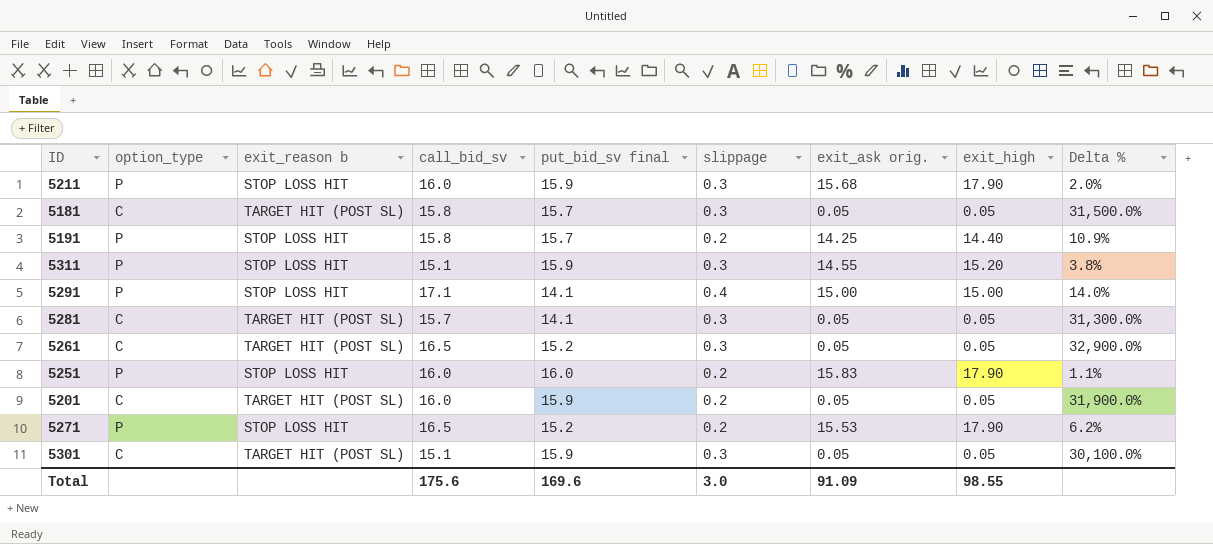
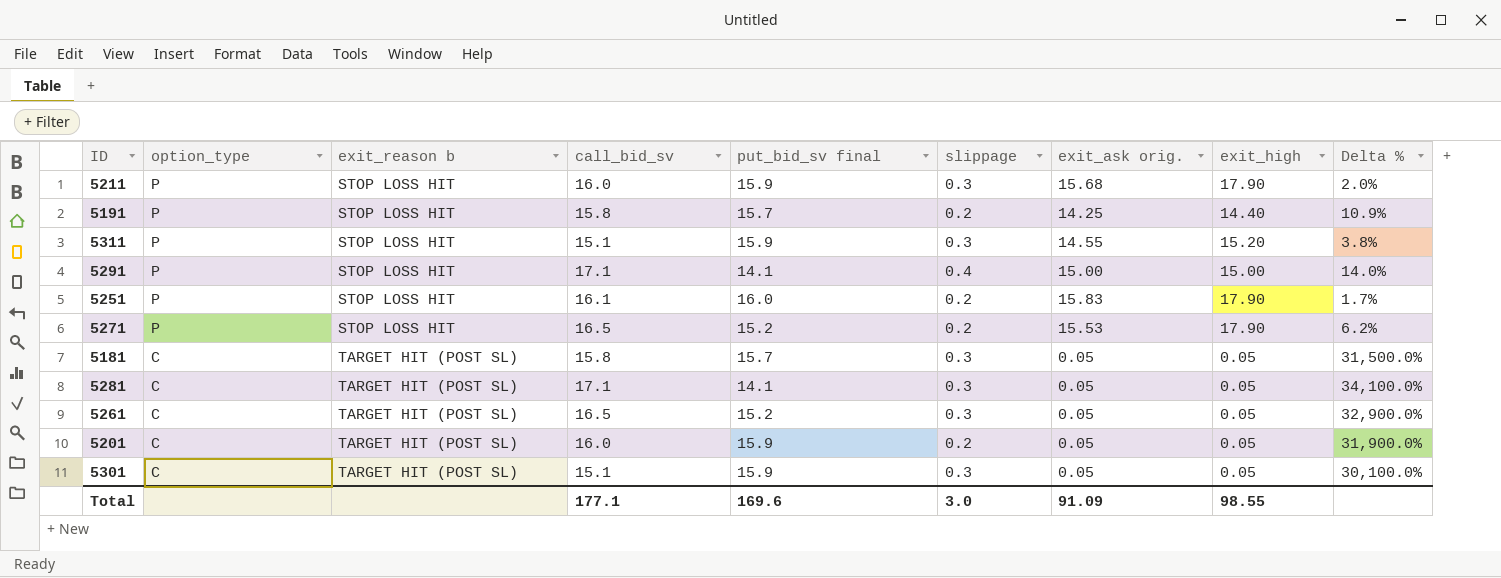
row order: none -> option_type descending
5251 | call_bid_sv: 16.0 -> 16.1
5251 | Delta %: 1.1% -> 1.7%
5281 | call_bid_sv: 15.7 -> 17.1
5281 | Delta %: 31,300.0% -> 34,100.0%
Total | call_bid_sv: 175.6 -> 177.1

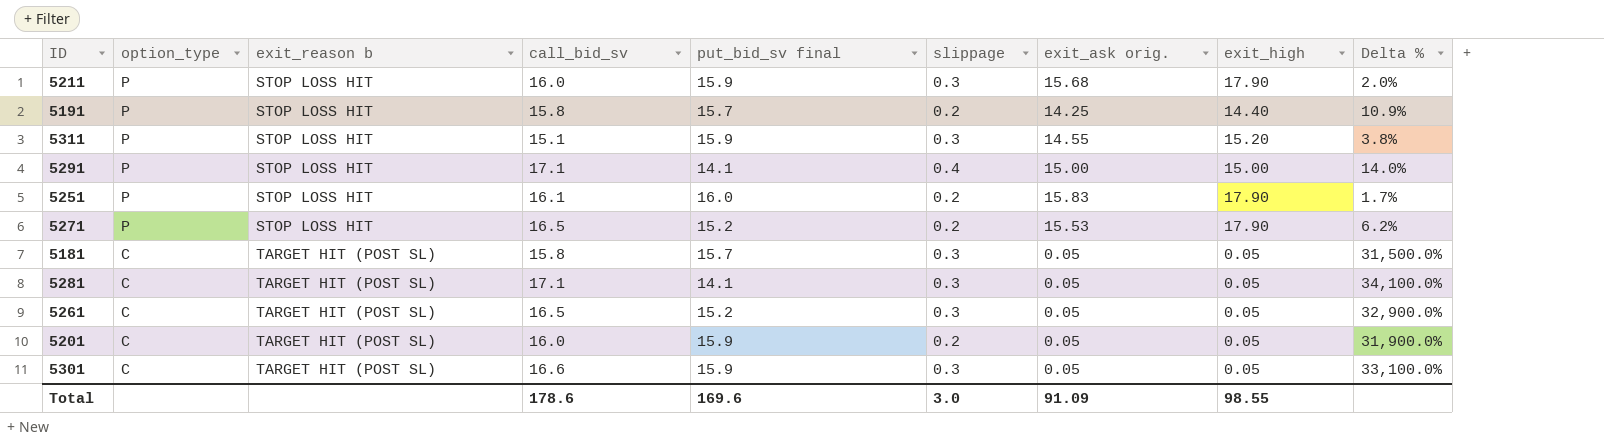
5301 | call_bid_sv: 15.1 -> 16.6
5301 | Delta %: 30,100.0% -> 33,100.0%
Total | call_bid_sv: 177.1 -> 178.6

